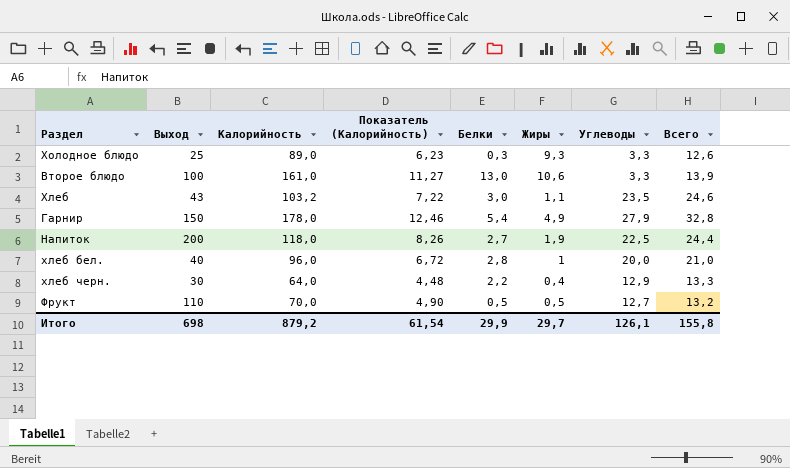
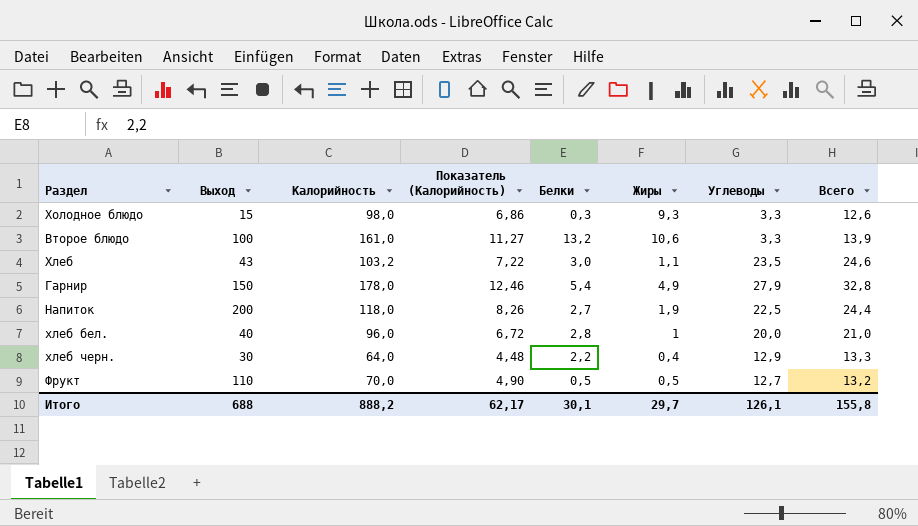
Холодное блюдо | Выход: 25 -> 15
Холодное блюдо | Калорийность: 89,0 -> 98,0
Холодное блюдо | Показатель (Калорийность): 6,23 -> 6,86
Второе блюдо | Белки: 13,0 -> 13,2
Итого | Выход: 698 -> 688
Итого | Калорийность: 879,2 -> 888,2
Итого | Показатель (Калорийность): 61,54 -> 62,17
Итого | Белки: 29,9 -> 30,1

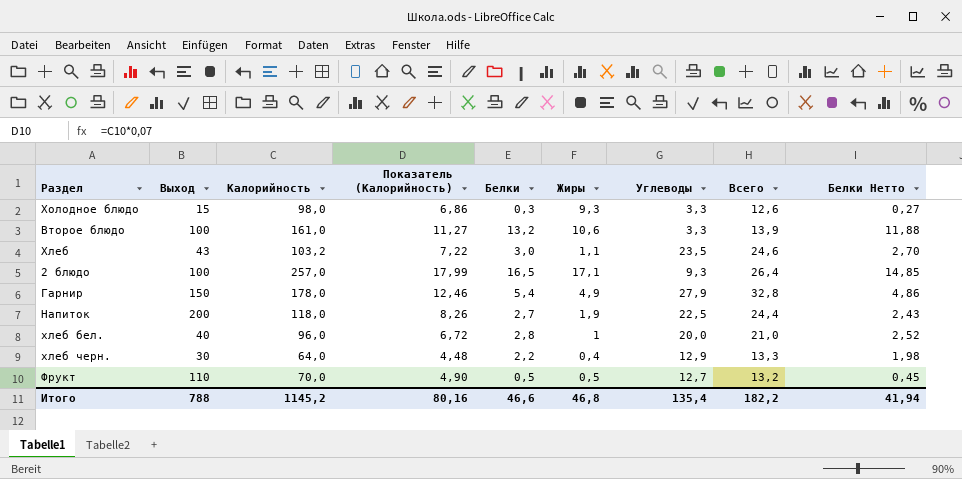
column Белки Нетто | formula: none -> [Белки] * 0,9
row 2 блюдо: none -> 100 | 257,0 | 17,99 | 16,5 | 17,1 | 9,3 | 26,4 | 14,85
Итого | Выход: 688 -> 788
Итого | Калорийность: 888,2 -> 1145,2
Итого | Показатель (Калорийность): 62,17 -> 80,16
Итого | Белки: 30,1 -> 46,6
Итого | Жиры: 29,7 -> 46,8
Итого | Углеводы: 126,1 -> 135,4
Итого | Всего: 155,8 -> 182,2

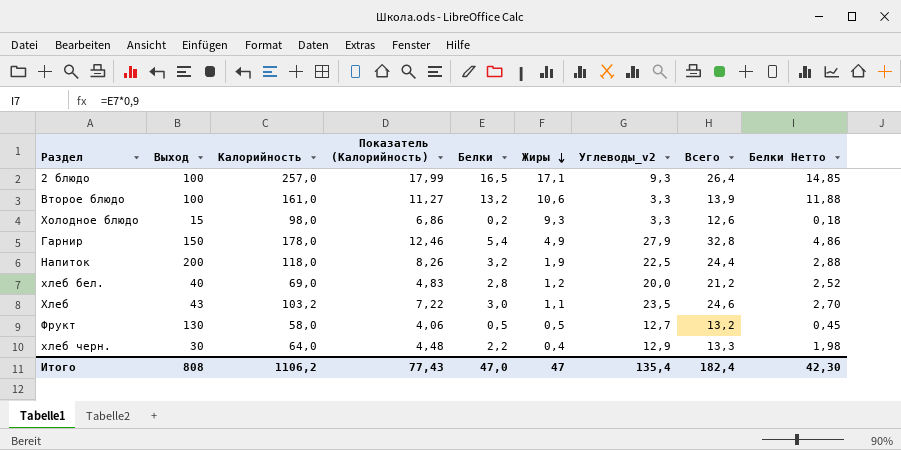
row order: none -> Жиры descending
column name: Углеводы -> Углеводы_v2
Холодное блюдо | Белки: 0,3 -> 0,2
Холодное блюдо | Белки Нетто: 0,27 -> 0,18
Напиток | Белки: 2,7 -> 3,2
Напиток | Белки Нетто: 2,43 -> 2,88
хлеб бел. | Калорийность: 96,0 -> 69,0
хлеб бел. | Показатель (Калорийность): 6,72 -> 4,83
хлеб бел. | Жиры: 1 -> 1,2
хлеб бел. | Всего: 21,0 -> 21,2
Фрукт | Выход: 110 -> 130
Фрукт | Калорийность: 70,0 -> 58,0
Фрукт | Показатель (Калорийность): 4,90 -> 4,06
Итого | Выход: 788 -> 808
Итого | Калорийность: 1145,2 -> 1106,2
Итого | Показатель (Калорийность): 80,16 -> 77,43
Итого | Белки: 46,6 -> 47,0
Итого | Жиры: 46,8 -> 47
Итого | Всего: 182,2 -> 182,4
Итого | Белки Нетто: 41,94 -> 42,30

